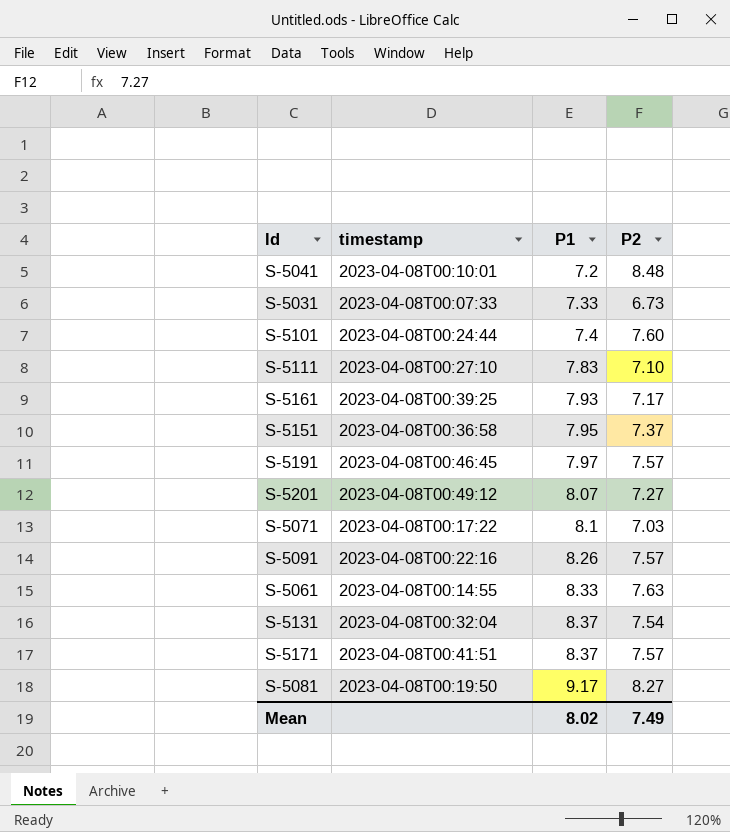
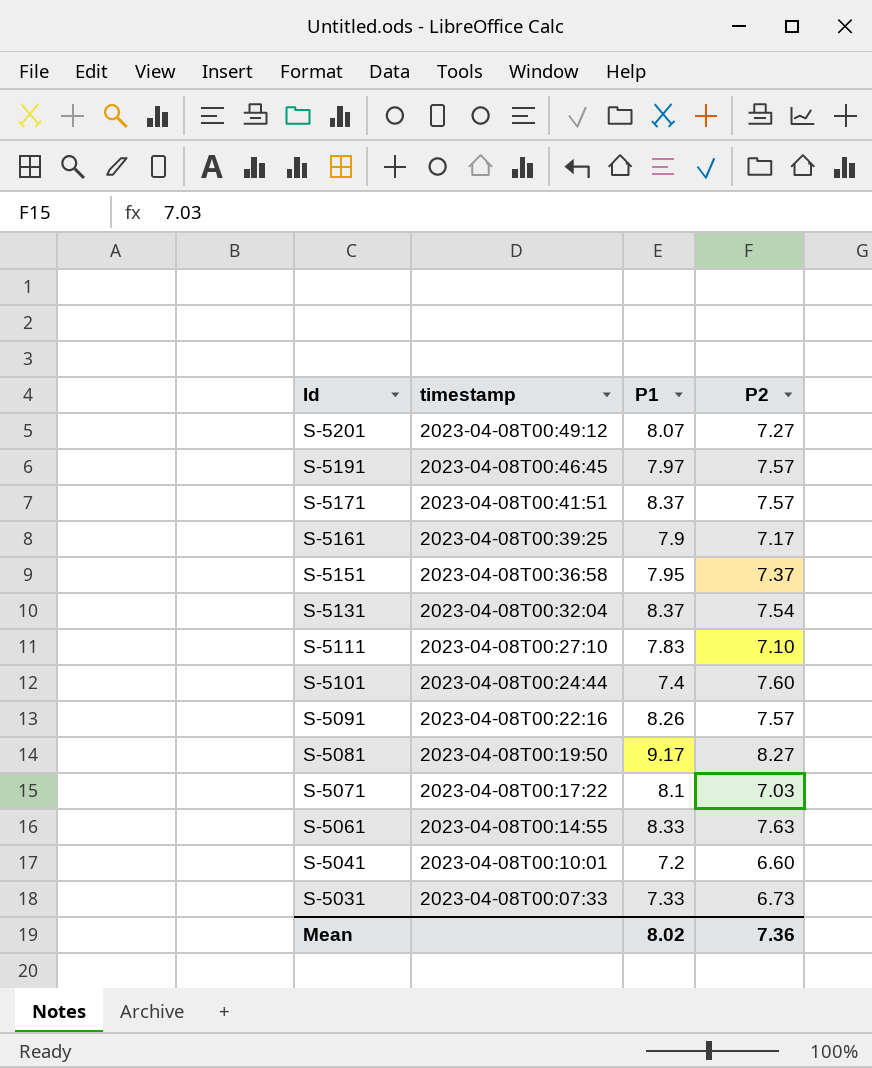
row order: P1 ascending -> Id descending
S-5161 | P1: 7.93 -> 7.9
S-5041 | P2: 8.48 -> 6.60
Mean | P2: 7.49 -> 7.36

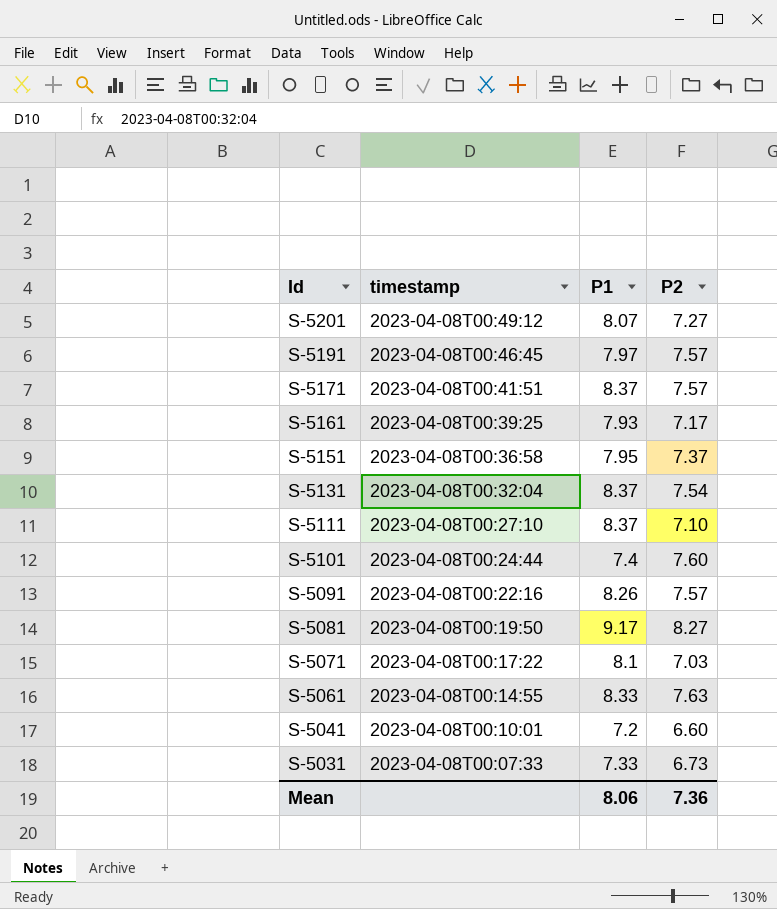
S-5161 | P1: 7.9 -> 7.93
S-5111 | P1: 7.83 -> 8.37
Mean | P1: 8.02 -> 8.06

